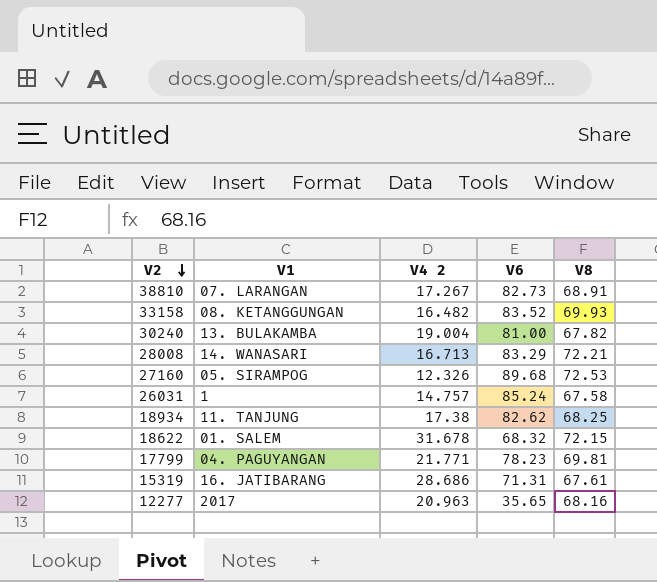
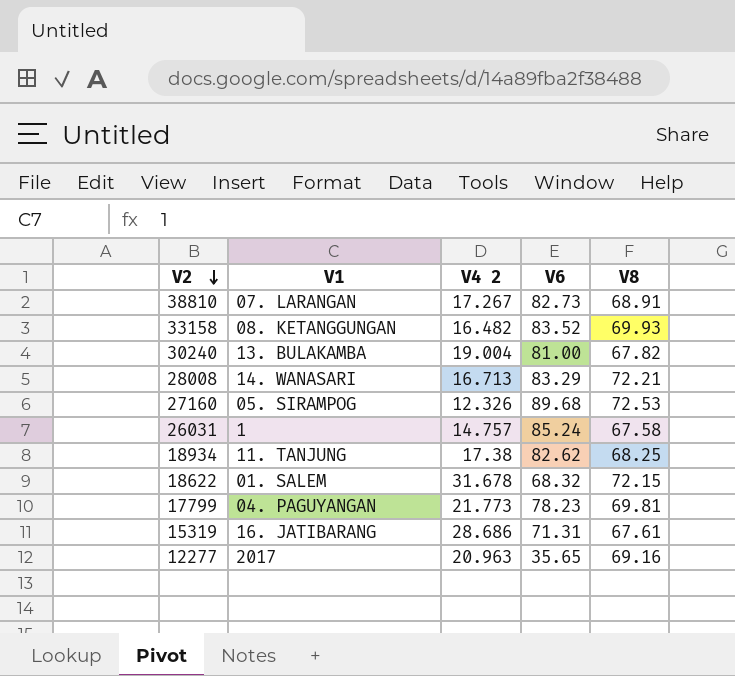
17799 | V4 2: 21.771 -> 21.773
12277 | V8: 68.16 -> 69.16

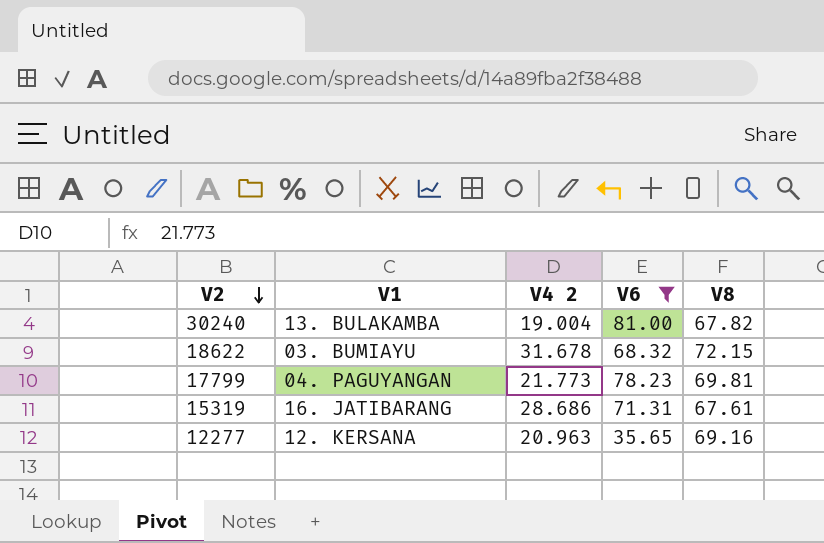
filter: none -> V6 <= 81.00
18622 | V1: 01. SALEM -> 03. BUMIAYU
12277 | V1: 2017 -> 12. KERSANA

